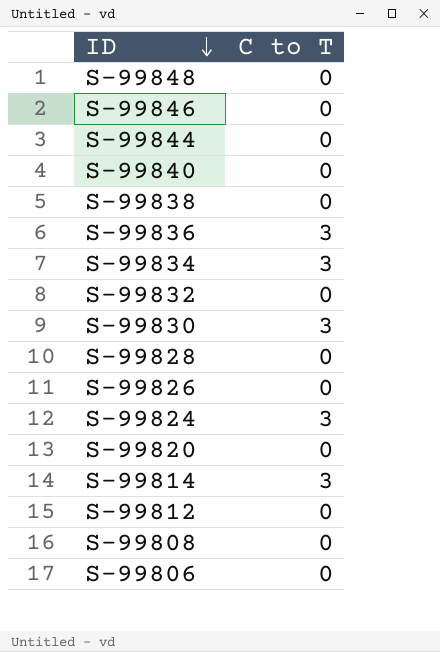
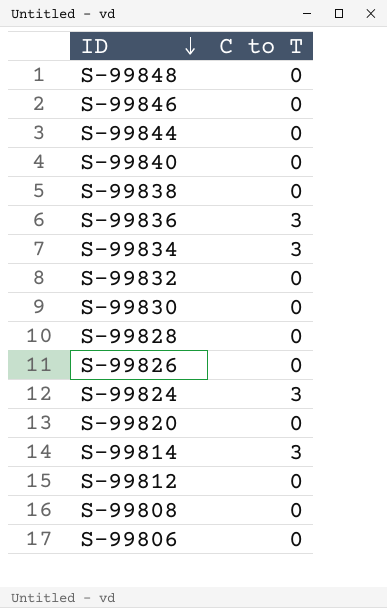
S-99830 | C to T: 3 -> 0

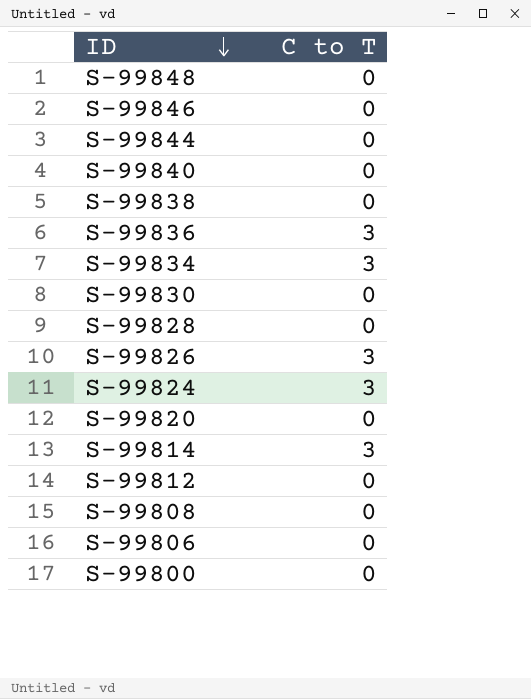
row S-99832: 0 -> none
S-99826 | C to T: 0 -> 3
row S-99800: none -> 0

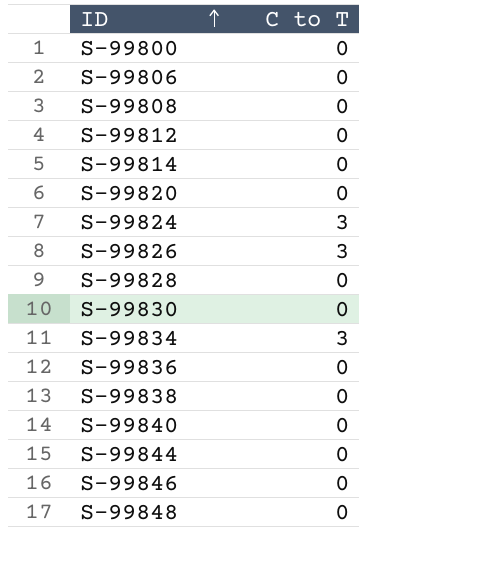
row order: ID descending -> ID ascending
S-99814 | C to T: 3 -> 0
S-99836 | C to T: 3 -> 0

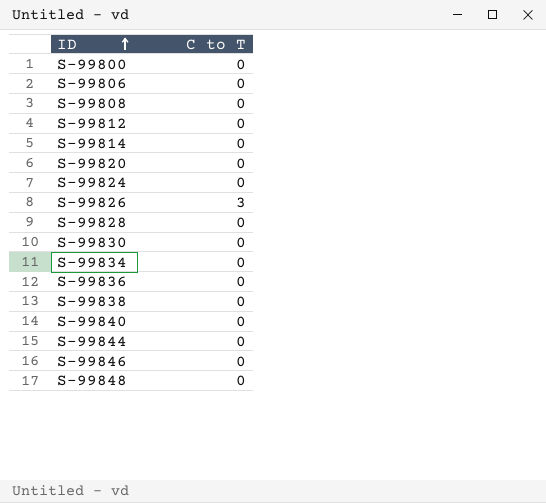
S-99824 | C to T: 3 -> 0
S-99834 | C to T: 3 -> 0

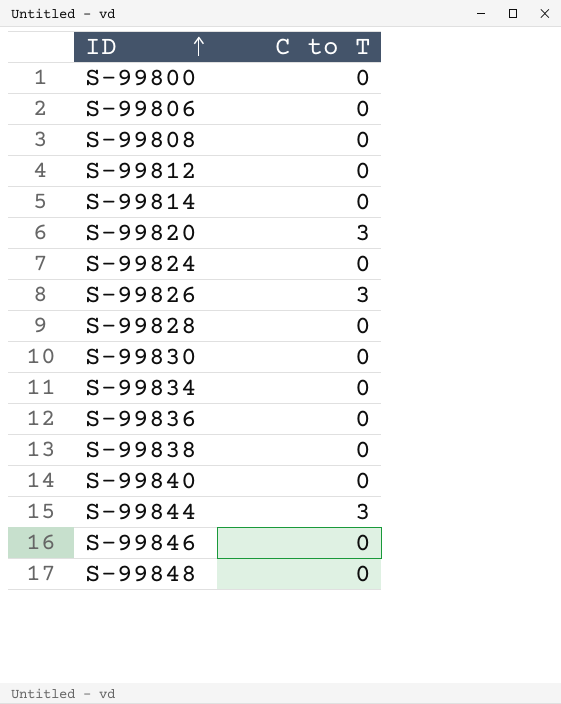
S-99820 | C to T: 0 -> 3
S-99844 | C to T: 0 -> 3

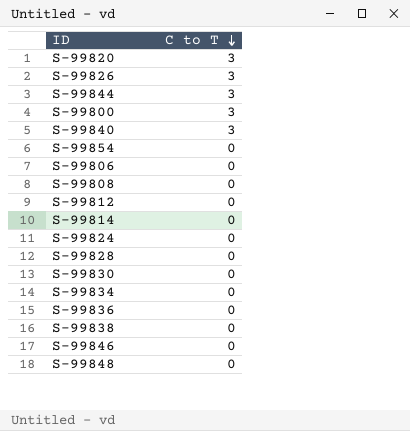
row order: ID ascending -> C to T descending
S-99800 | C to T: 0 -> 3
S-99840 | C to T: 0 -> 3
row S-99854: none -> 0

